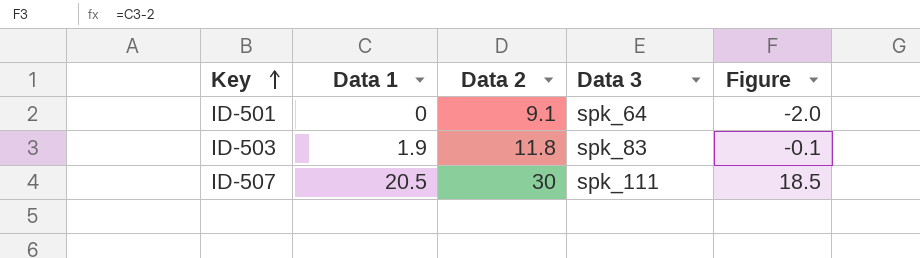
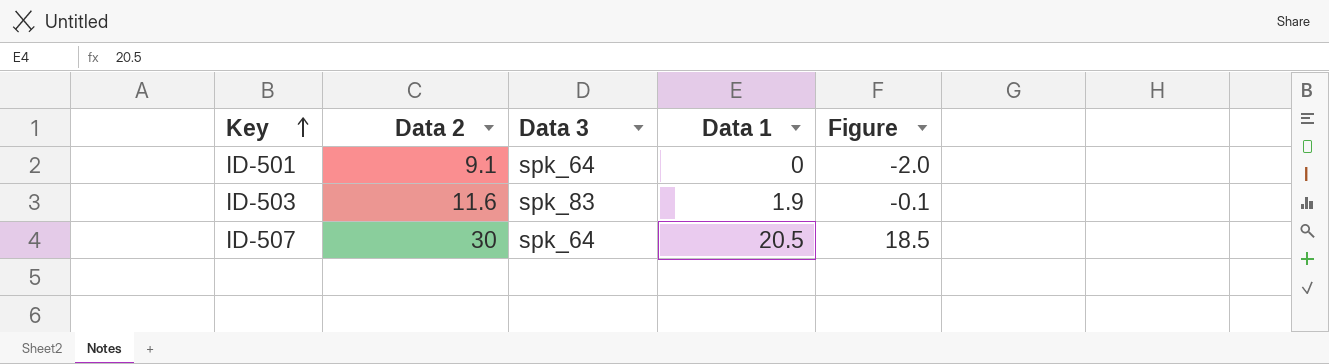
column Data 1 | position: 2 -> 4
ID-503 | Data 2: 11.8 -> 11.6
ID-507 | Data 3: spk_111 -> spk_64

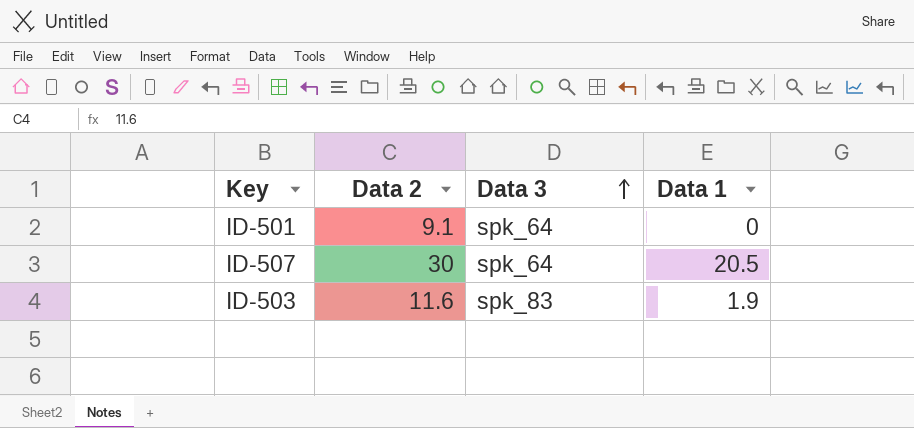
row order: Key ascending -> Data 3 ascending
column Figure | formula: [Data 1] - 2 -> none

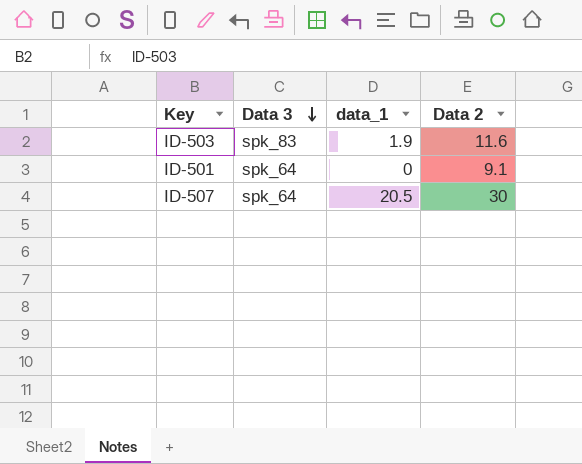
row order: Data 3 ascending -> Data 3 descending
column name: Data 1 -> data_1
column Data 2 | position: 2 -> 4

